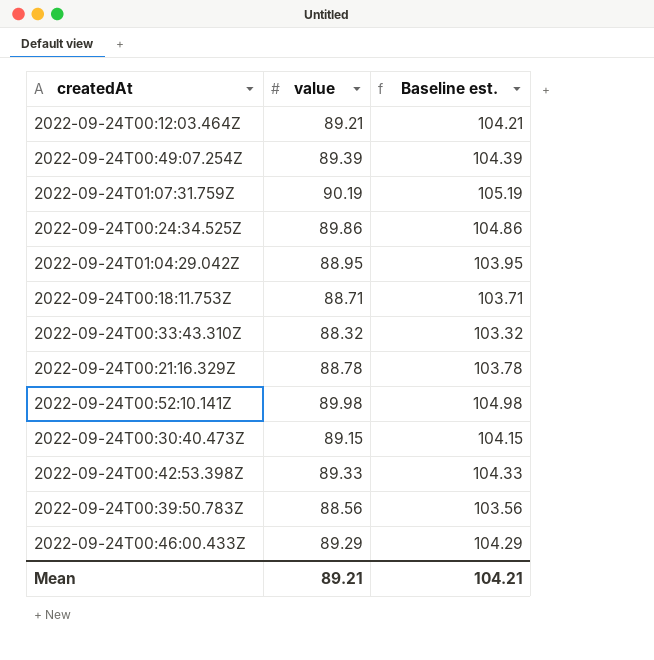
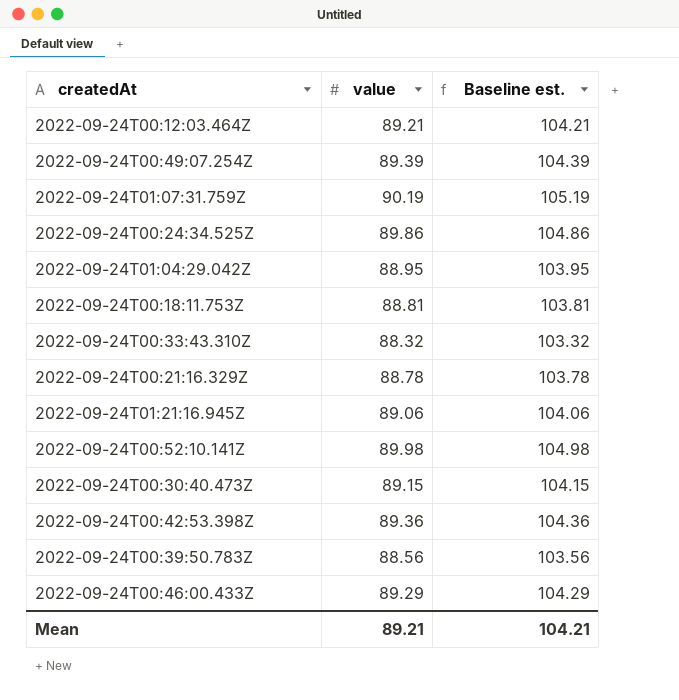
2022-09-24T00:18:11.753Z | value: 88.71 -> 88.81
2022-09-24T00:18:11.753Z | Baseline est.: 103.71 -> 103.81
row 2022-09-24T01:21:16.945Z: none -> 89.06 | 104.06
2022-09-24T00:42:53.398Z | value: 89.33 -> 89.36
2022-09-24T00:42:53.398Z | Baseline est.: 104.33 -> 104.36

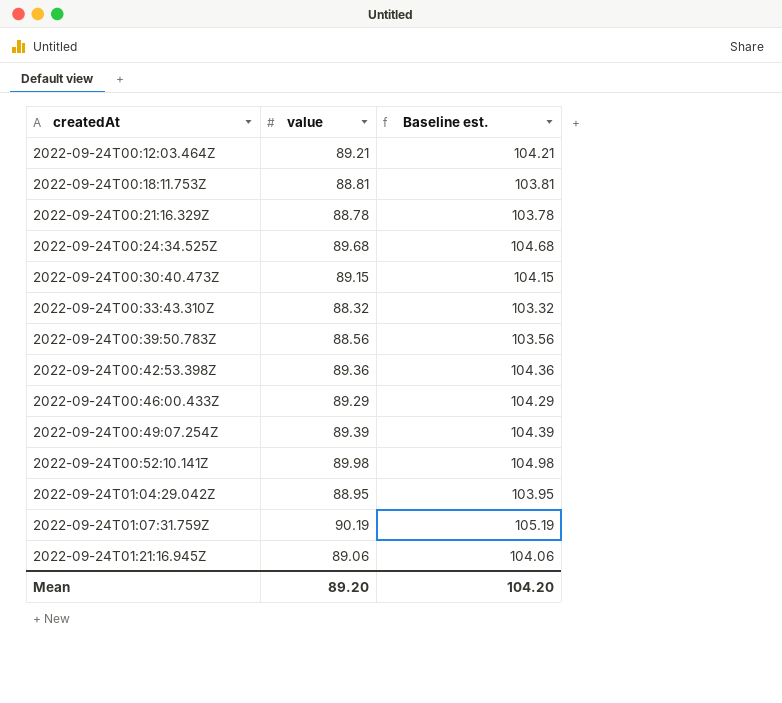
row order: none -> createdAt ascending
2022-09-24T00:24:34.525Z | value: 89.86 -> 89.68
2022-09-24T00:24:34.525Z | Baseline est.: 104.86 -> 104.68
Mean | value: 89.21 -> 89.20
Mean | Baseline est.: 104.21 -> 104.20

